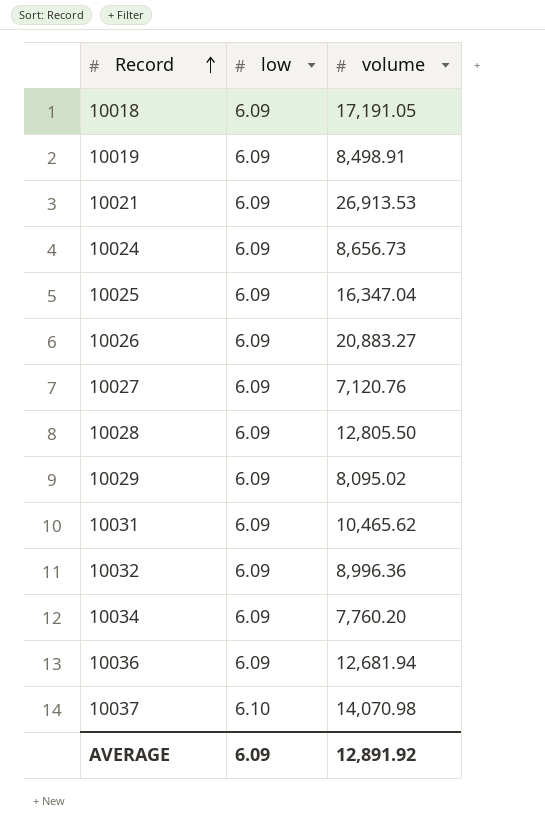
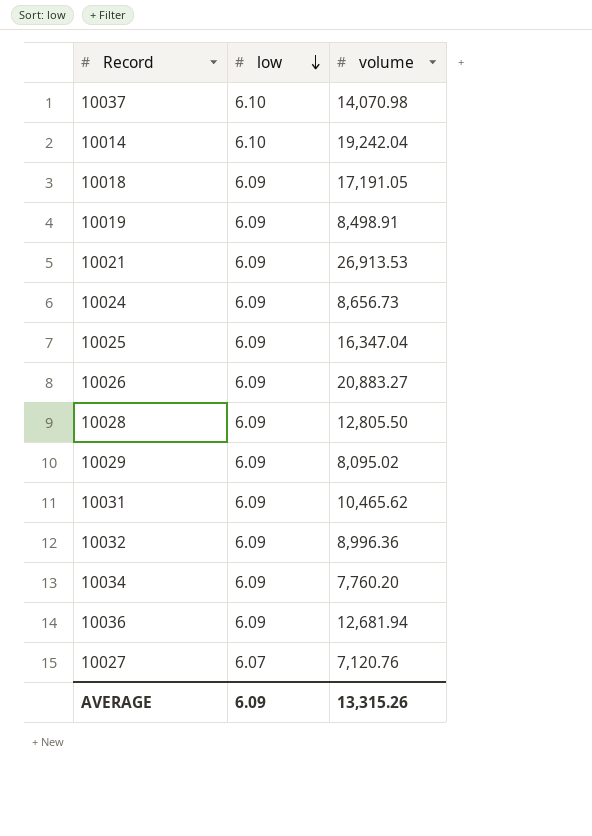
row order: Record ascending -> low descending
row 10014: none -> 6.10 | 19,242.04
10027 | low: 6.09 -> 6.07
AVERAGE | volume: 12,891.92 -> 13,315.26

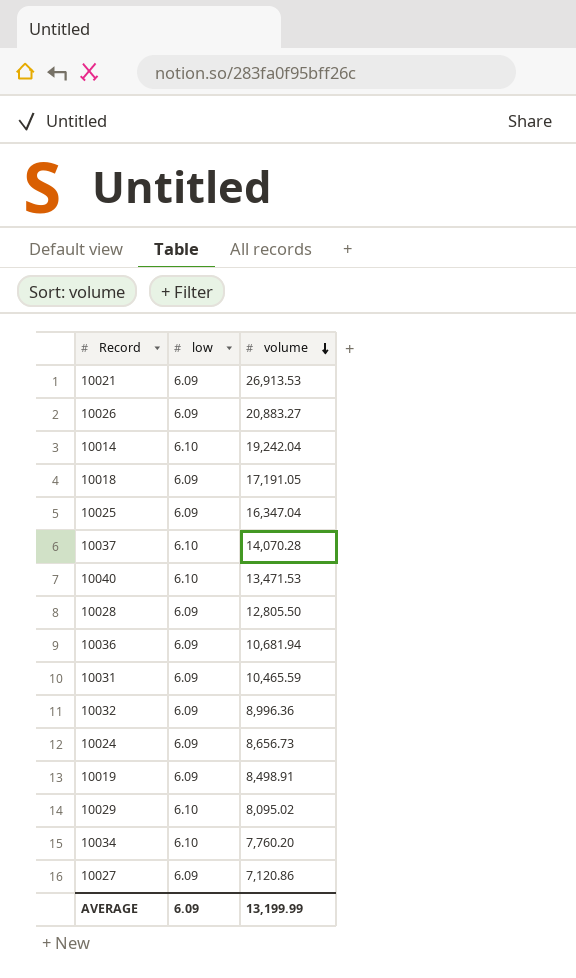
row order: low descending -> volume descending
10037 | volume: 14,070.98 -> 14,070.28
row 10040: none -> 6.10 | 13,471.53
10036 | volume: 12,681.94 -> 10,681.94
10031 | volume: 10,465.62 -> 10,465.59
10029 | low: 6.09 -> 6.10
10034 | low: 6.09 -> 6.10
10027 | low: 6.07 -> 6.09
10027 | volume: 7,120.76 -> 7,120.86
AVERAGE | volume: 13,315.26 -> 13,199.99

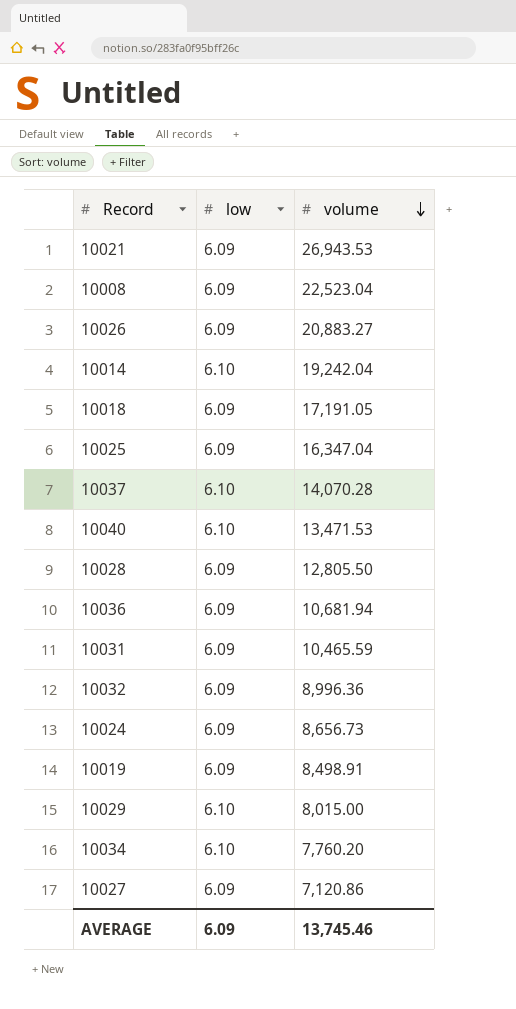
10021 | volume: 26,913.53 -> 26,943.53
row 10008: none -> 6.09 | 22,523.04
10029 | volume: 8,095.02 -> 8,015.00
AVERAGE | volume: 13,199.99 -> 13,745.46

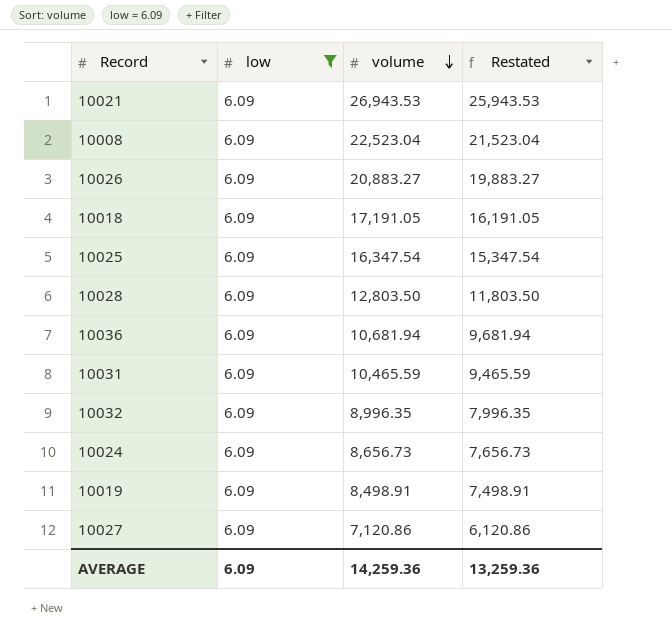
filter: none -> low = 6.09
column Restated | formula: none -> [volume] - 1000
10025 | volume: 16,347.04 -> 16,347.54
10028 | volume: 12,805.50 -> 12,803.50
10032 | volume: 8,996.36 -> 8,996.35
AVERAGE | volume: 13,745.46 -> 14,259.36

